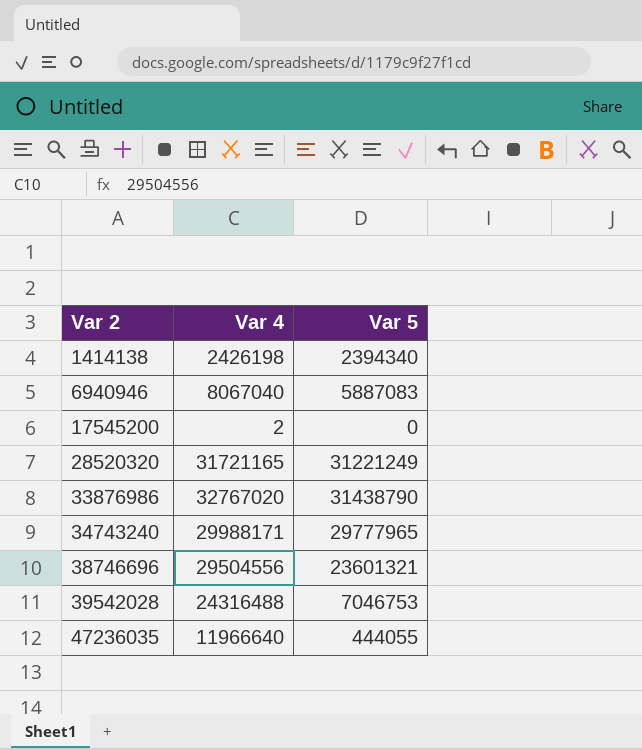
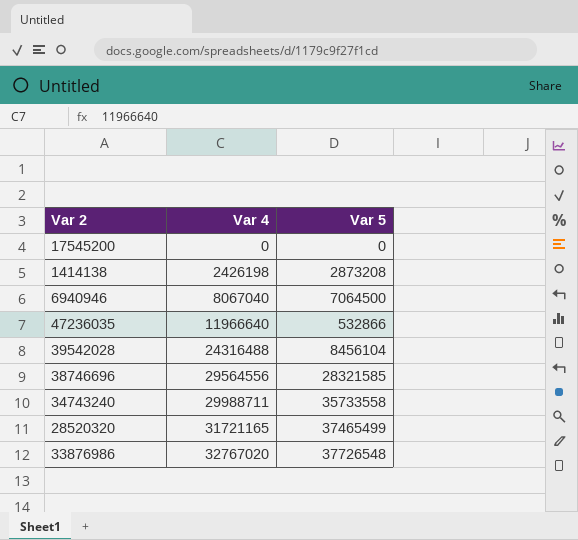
row order: Var 2 ascending -> Var 4 ascending
17545200 | Var 4: 2 -> 0
1414138 | Var 5: 2394340 -> 2873208
6940946 | Var 5: 5887083 -> 7064500
47236035 | Var 5: 444055 -> 532866
39542028 | Var 5: 7046753 -> 8456104
38746696 | Var 4: 29504556 -> 29564556
38746696 | Var 5: 23601321 -> 28321585
34743240 | Var 4: 29988171 -> 29988711
34743240 | Var 5: 29777965 -> 35733558
28520320 | Var 5: 31221249 -> 37465499
33876986 | Var 5: 31438790 -> 37726548

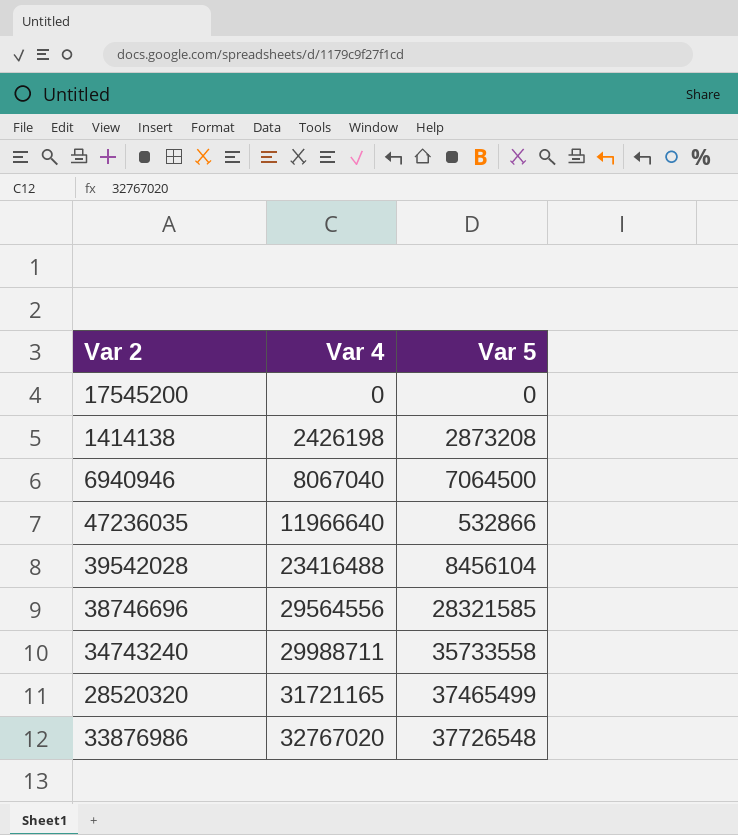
39542028 | Var 4: 24316488 -> 23416488

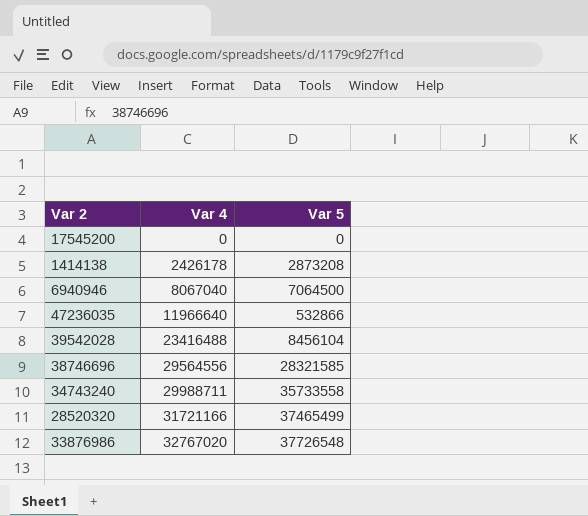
1414138 | Var 4: 2426198 -> 2426178
28520320 | Var 4: 31721165 -> 31721166

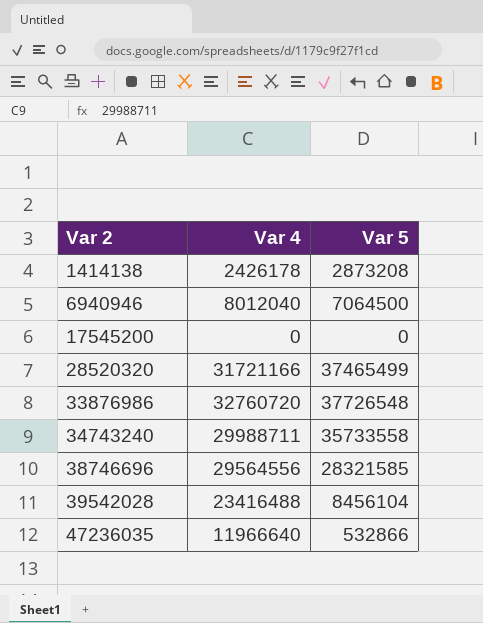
row order: Var 4 ascending -> Var 2 ascending
6940946 | Var 4: 8067040 -> 8012040
33876986 | Var 4: 32767020 -> 32760720

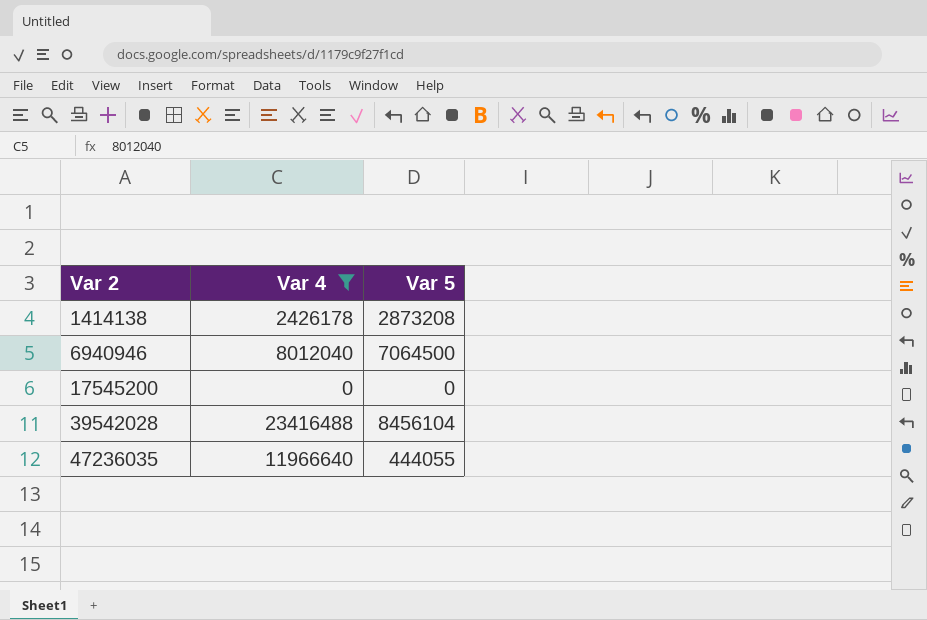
filter: none -> Var 4 <= 23416488
47236035 | Var 5: 532866 -> 444055

